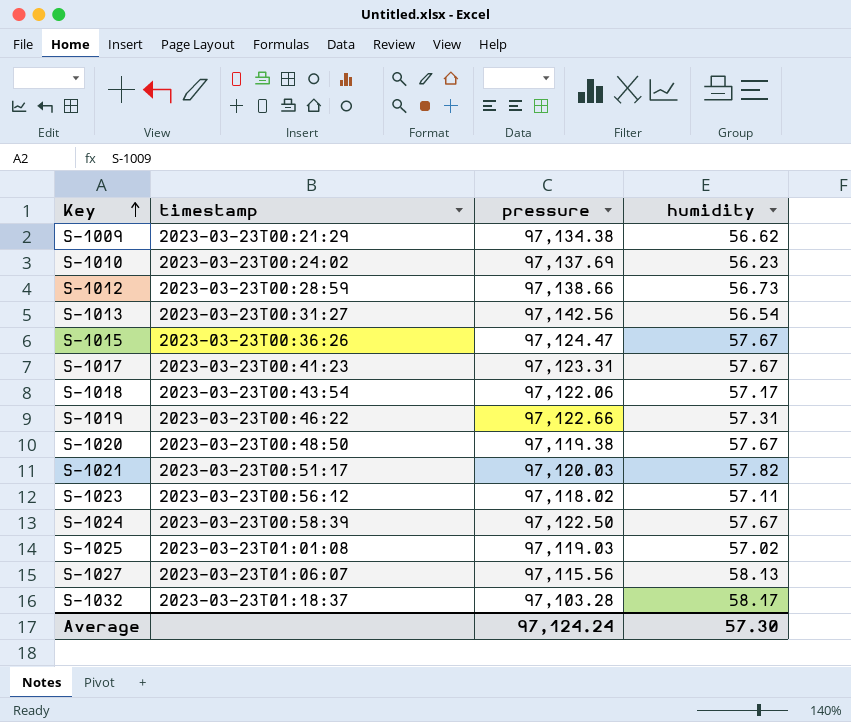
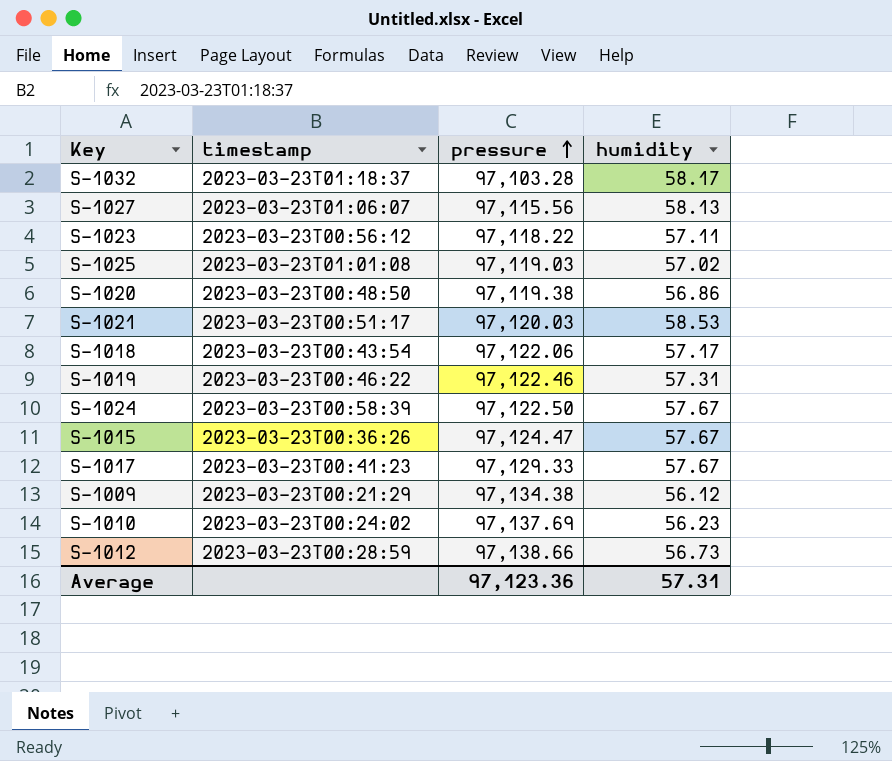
row order: Key ascending -> pressure ascending
row S-1013: 2023-03-23T00:31:27 | 97,142.56 | 56.54 -> none
S-1023 | pressure: 97,118.02 -> 97,118.22
S-1020 | humidity: 57.67 -> 56.86
S-1021 | humidity: 57.82 -> 58.53
S-1019 | pressure: 97,122.66 -> 97,122.46
S-1017 | pressure: 97,123.31 -> 97,129.33
S-1009 | humidity: 56.62 -> 56.12
Average | pressure: 97,124.24 -> 97,123.36
Average | humidity: 57.30 -> 57.31

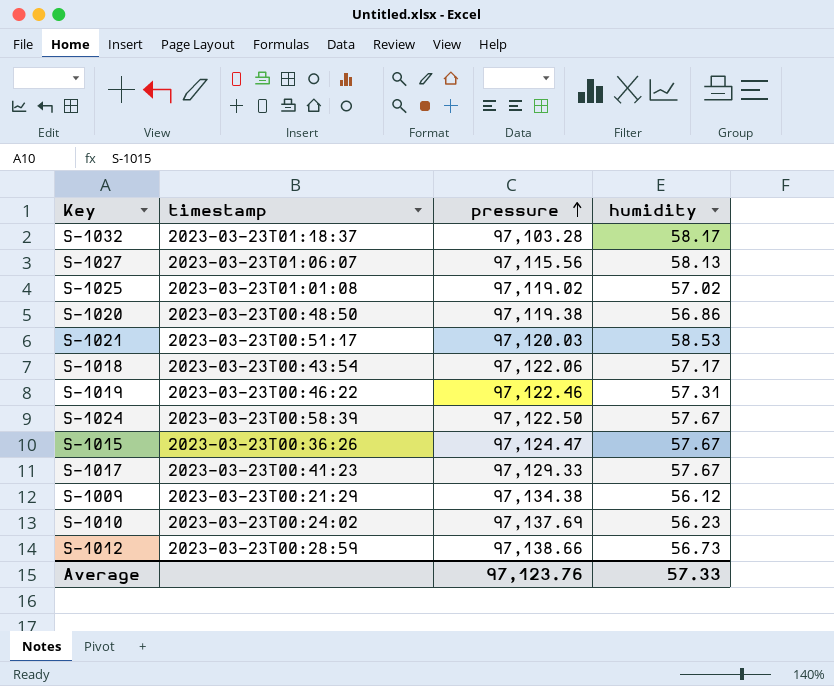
row S-1023: 2023-03-23T00:56:12 | 97,118.22 | 57.11 -> none
S-1025 | pressure: 97,119.03 -> 97,119.02
Average | pressure: 97,123.36 -> 97,123.76
Average | humidity: 57.31 -> 57.33

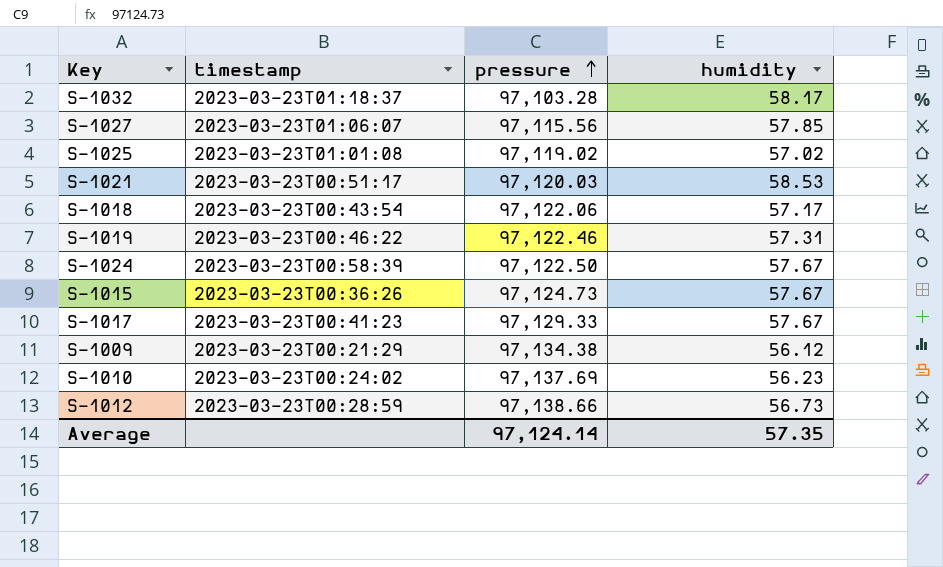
row S-1020: 2023-03-23T00:48:50 | 97,119.38 | 56.86 -> none
S-1027 | humidity: 58.13 -> 57.85
S-1015 | pressure: 97,124.47 -> 97,124.73
Average | pressure: 97,123.76 -> 97,124.14
Average | humidity: 57.33 -> 57.35

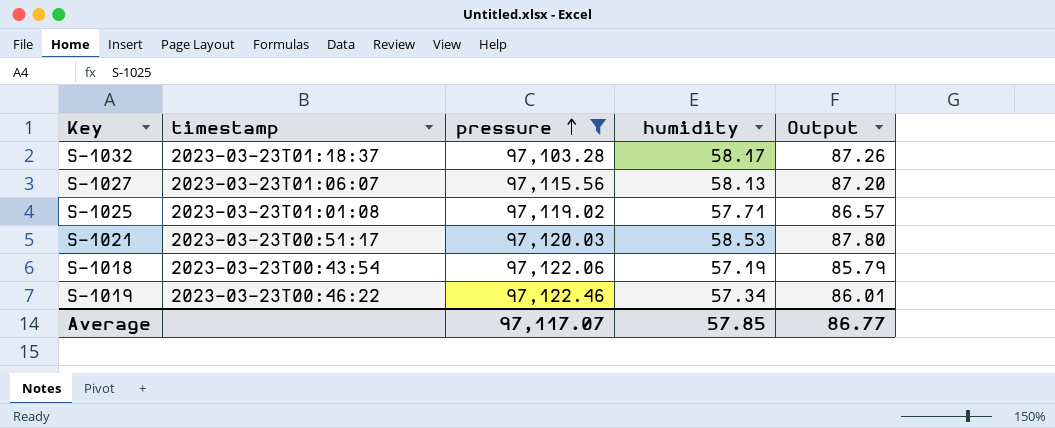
filter: none -> pressure <= 97,122.46
column Output | formula: none -> [humidity] * 1.5
S-1027 | humidity: 57.85 -> 58.13
S-1025 | humidity: 57.02 -> 57.71
S-1018 | humidity: 57.17 -> 57.19
S-1019 | humidity: 57.31 -> 57.34
Average | pressure: 97,124.14 -> 97,117.07
Average | humidity: 57.35 -> 57.85

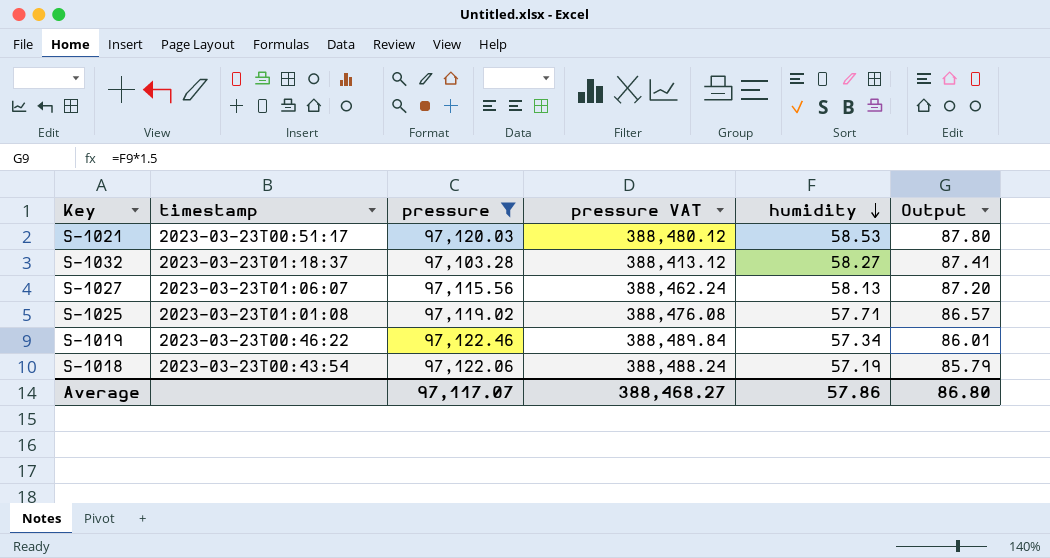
row order: pressure ascending -> humidity descending
column pressure VAT | formula: none -> [pressure] * 4
S-1032 | humidity: 58.17 -> 58.27
S-1032 | Output: 87.26 -> 87.41
Average | humidity: 57.85 -> 57.86
Average | Output: 86.77 -> 86.80

